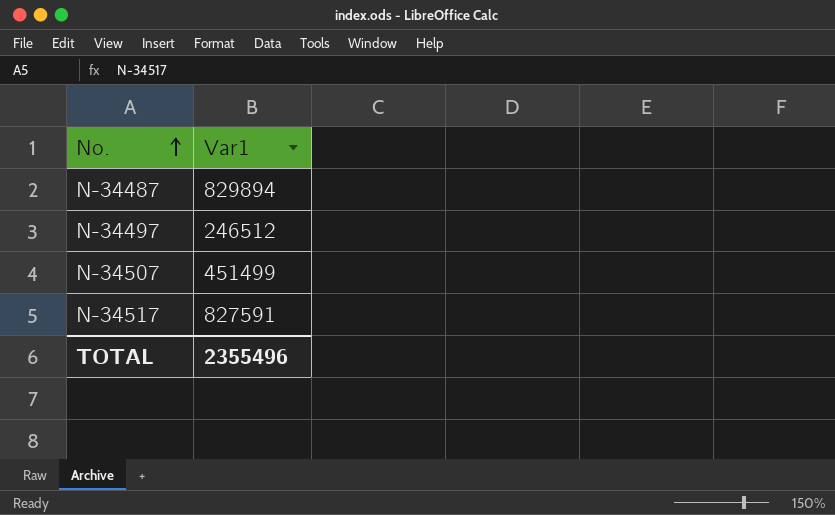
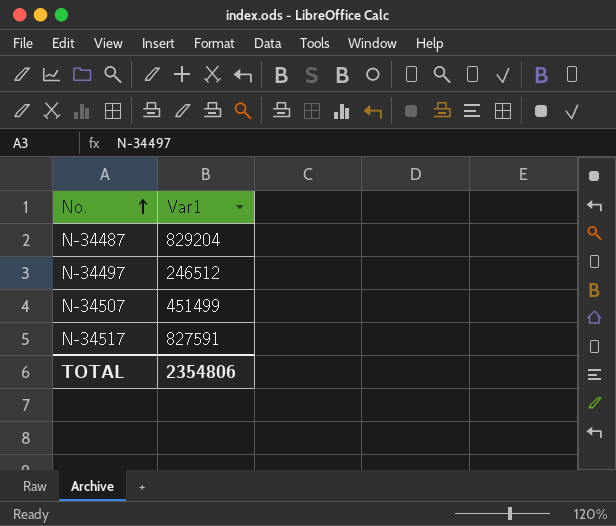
N-34487 | Var1: 829894 -> 829204
TOTAL | Var1: 2355496 -> 2354806

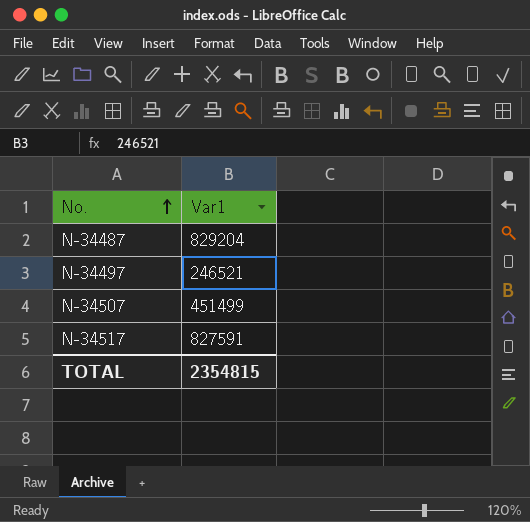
N-34497 | Var1: 246512 -> 246521
TOTAL | Var1: 2354806 -> 2354815

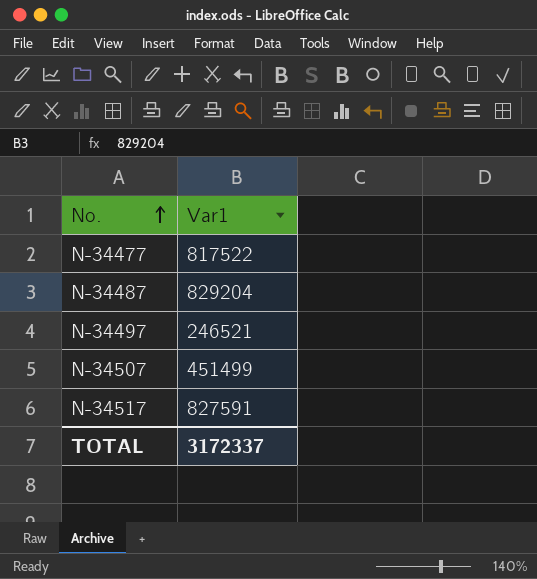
row N-34477: none -> 817522
TOTAL | Var1: 2354815 -> 3172337

